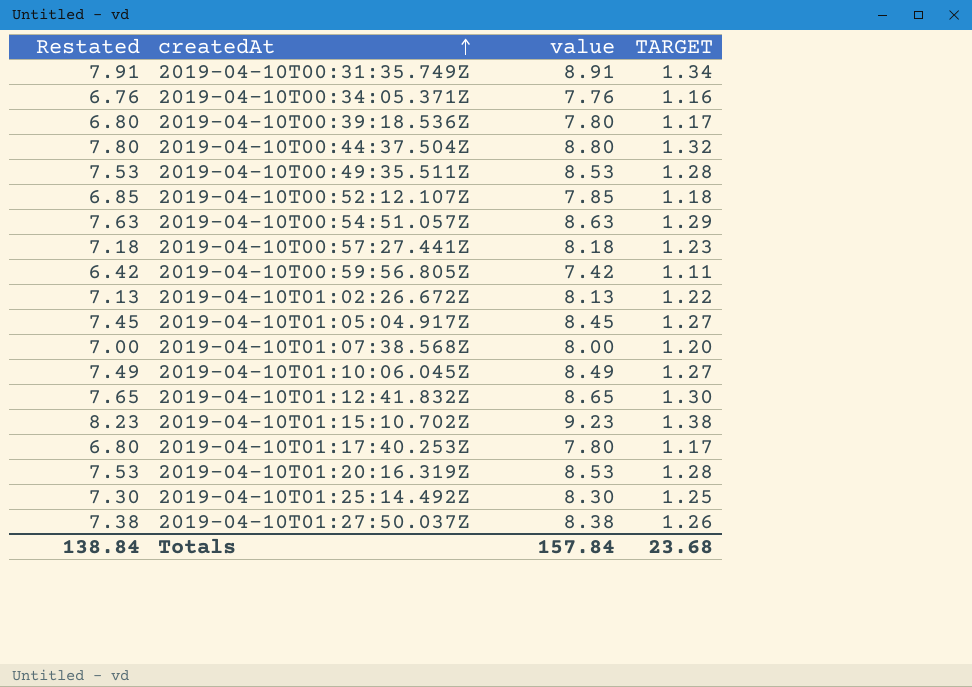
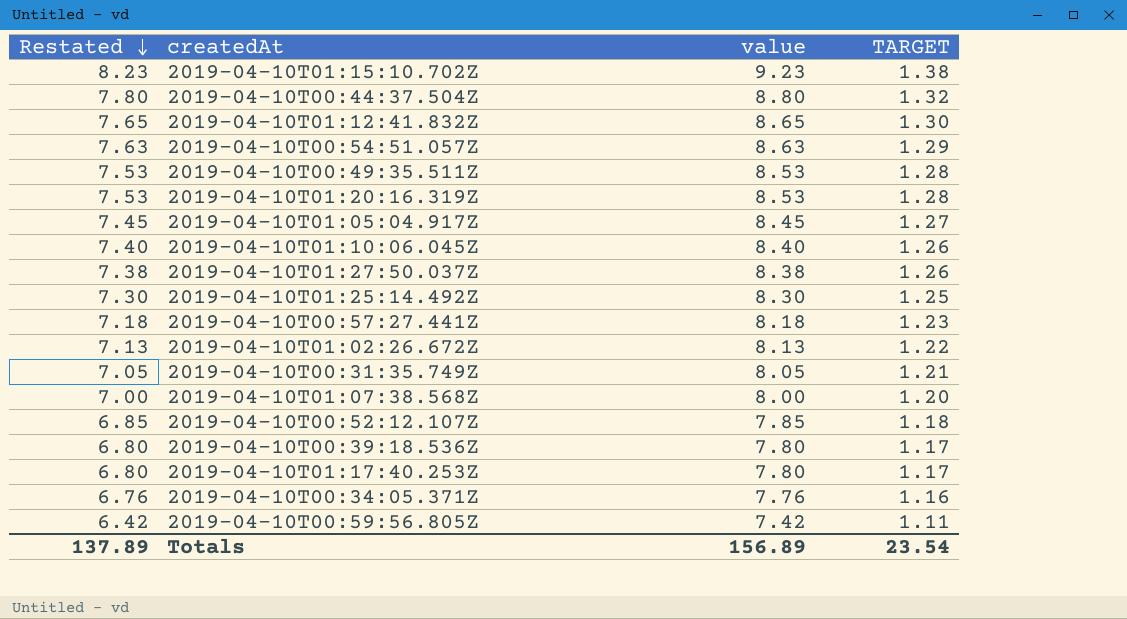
row order: createdAt ascending -> Restated descending
2019-04-10T01:10:06.045Z | Restated: 7.49 -> 7.40
2019-04-10T01:10:06.045Z | value: 8.49 -> 8.40
2019-04-10T01:10:06.045Z | TARGET: 1.27 -> 1.26
2019-04-10T00:31:35.749Z | Restated: 7.91 -> 7.05
2019-04-10T00:31:35.749Z | value: 8.91 -> 8.05
2019-04-10T00:31:35.749Z | TARGET: 1.34 -> 1.21
Totals | Restated: 138.84 -> 137.89
Totals | value: 157.84 -> 156.89
Totals | TARGET: 23.68 -> 23.54

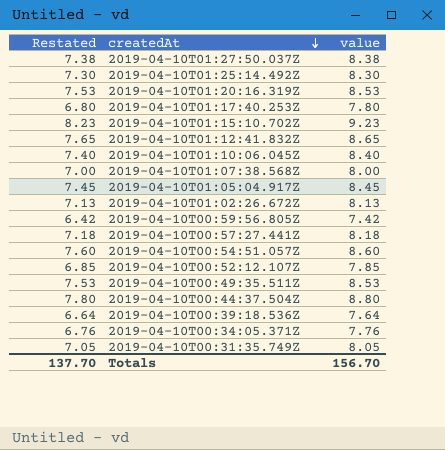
row order: Restated descending -> createdAt descending
column TARGET | formula: [value] * 0.15 -> none
2019-04-10T00:54:51.057Z | Restated: 7.63 -> 7.60
2019-04-10T00:54:51.057Z | value: 8.63 -> 8.60
2019-04-10T00:39:18.536Z | Restated: 6.80 -> 6.64
2019-04-10T00:39:18.536Z | value: 7.80 -> 7.64
Totals | Restated: 137.89 -> 137.70
Totals | value: 156.89 -> 156.70

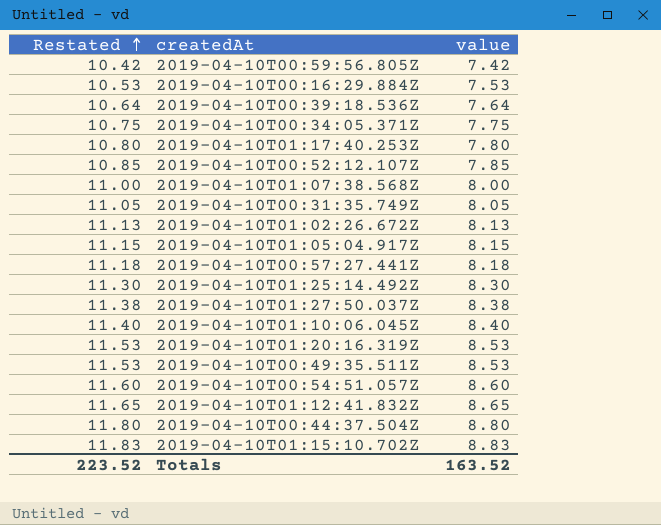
row order: createdAt descending -> Restated ascending
column Restated | formula: [value] - 1 -> [value] + 3
row 2019-04-10T00:16:29.884Z: none -> 10.53 | 7.53
2019-04-10T00:34:05.371Z | value: 7.76 -> 7.75
2019-04-10T01:05:04.917Z | value: 8.45 -> 8.15
2019-04-10T01:15:10.702Z | value: 9.23 -> 8.83
Totals | Restated: 137.70 -> 223.52
Totals | value: 156.70 -> 163.52

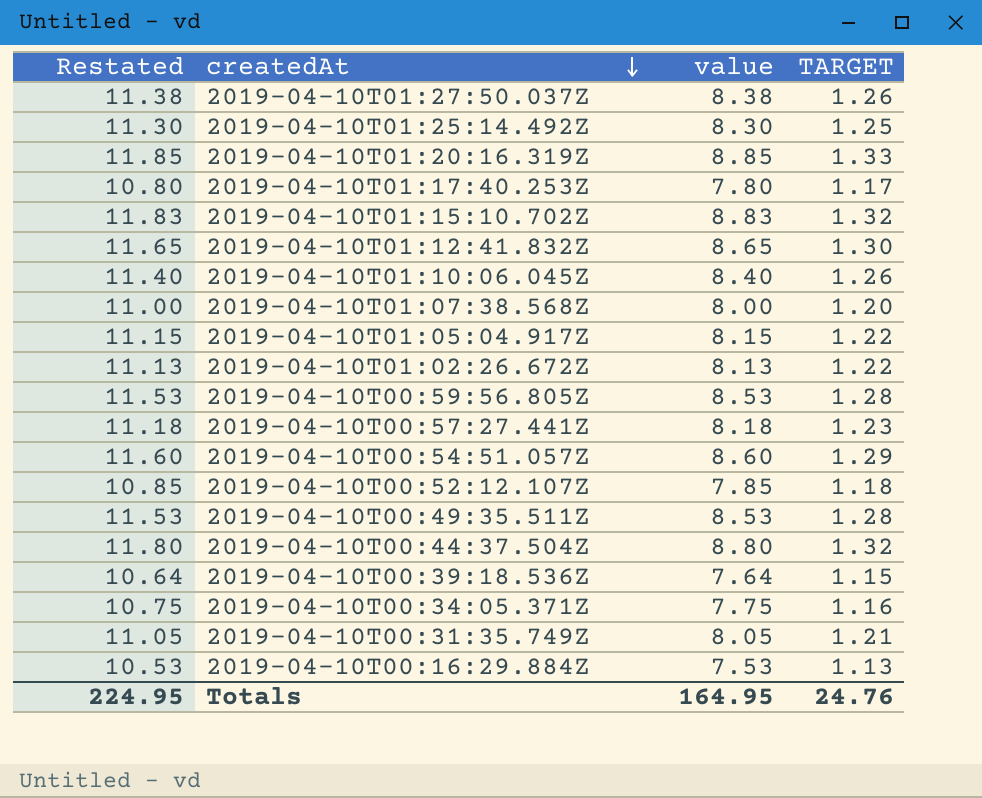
row order: Restated ascending -> createdAt descending
column TARGET | formula: none -> [value] * 0.15
2019-04-10T01:20:16.319Z | Restated: 11.53 -> 11.85
2019-04-10T01:20:16.319Z | value: 8.53 -> 8.85
2019-04-10T00:59:56.805Z | Restated: 10.42 -> 11.53
2019-04-10T00:59:56.805Z | value: 7.42 -> 8.53
Totals | Restated: 223.52 -> 224.95
Totals | value: 163.52 -> 164.95

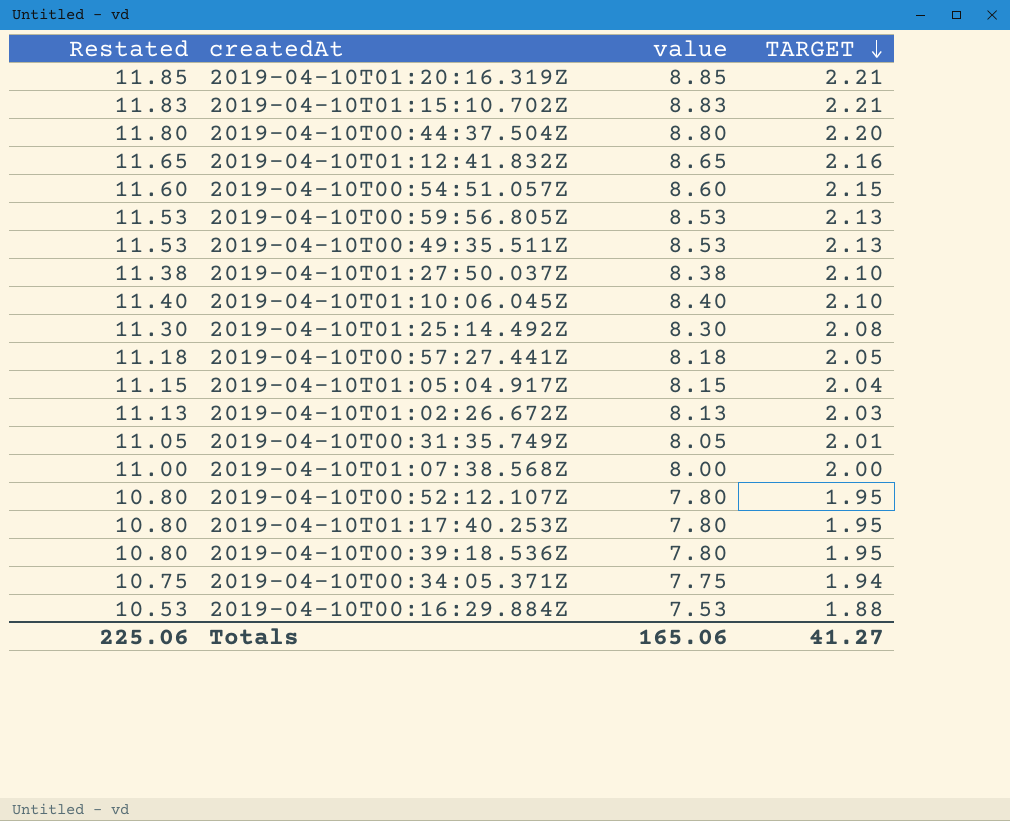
row order: createdAt descending -> TARGET descending
column TARGET | formula: [value] * 0.15 -> [value] * 0.25
2019-04-10T00:52:12.107Z | Restated: 10.85 -> 10.80
2019-04-10T00:52:12.107Z | value: 7.85 -> 7.80
2019-04-10T00:39:18.536Z | Restated: 10.64 -> 10.80
2019-04-10T00:39:18.536Z | value: 7.64 -> 7.80
Totals | Restated: 224.95 -> 225.06
Totals | value: 164.95 -> 165.06
Totals | TARGET: 24.76 -> 41.27

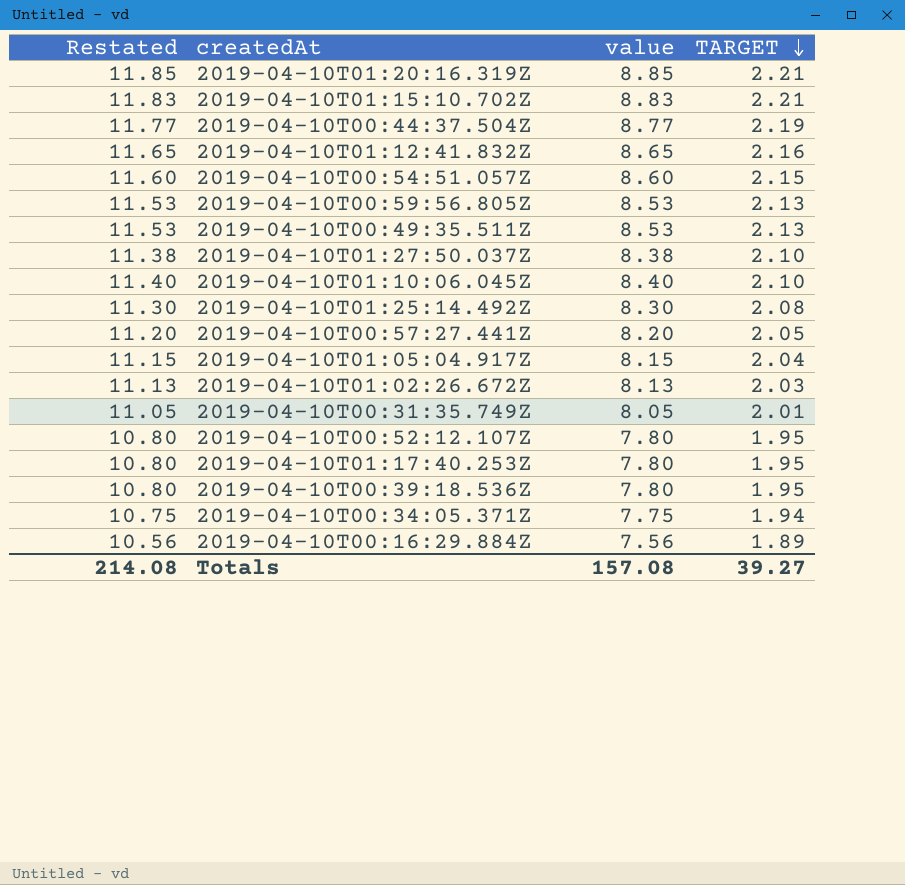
row 2019-04-10T01:07:38.568Z: 11.00 | 8.00 | 2.00 -> none
2019-04-10T00:44:37.504Z | Restated: 11.80 -> 11.77
2019-04-10T00:44:37.504Z | value: 8.80 -> 8.77
2019-04-10T00:44:37.504Z | TARGET: 2.20 -> 2.19
2019-04-10T00:57:27.441Z | Restated: 11.18 -> 11.20
2019-04-10T00:57:27.441Z | value: 8.18 -> 8.20
2019-04-10T00:16:29.884Z | Restated: 10.53 -> 10.56
2019-04-10T00:16:29.884Z | value: 7.53 -> 7.56
2019-04-10T00:16:29.884Z | TARGET: 1.88 -> 1.89
Totals | Restated: 225.06 -> 214.08
Totals | value: 165.06 -> 157.08
Totals | TARGET: 41.27 -> 39.27

